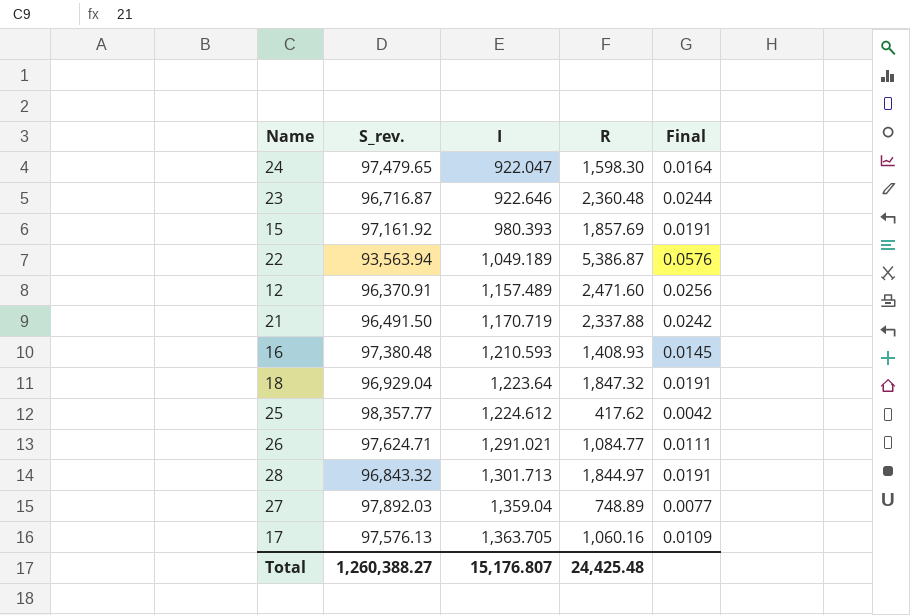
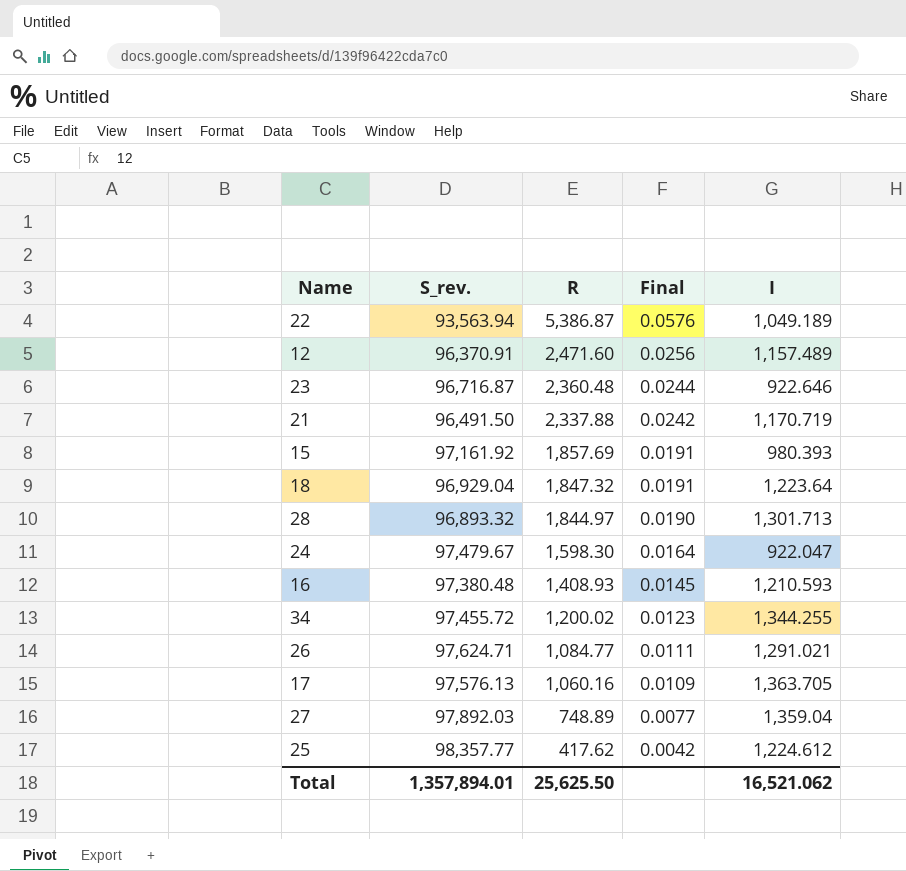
row order: I ascending -> R descending
column I | position: 3 -> 5
28 | S_rev.: 96,843.32 -> 96,893.32
28 | Final: 0.0191 -> 0.0190
24 | S_rev.: 97,479.65 -> 97,479.67
row 34: none -> 97,455.72 | 1,200.02 | 0.0123 | 1,344.255
Total | S_rev.: 1,260,388.27 -> 1,357,894.01
Total | R: 24,425.48 -> 25,625.50
Total | I: 15,176.807 -> 16,521.062

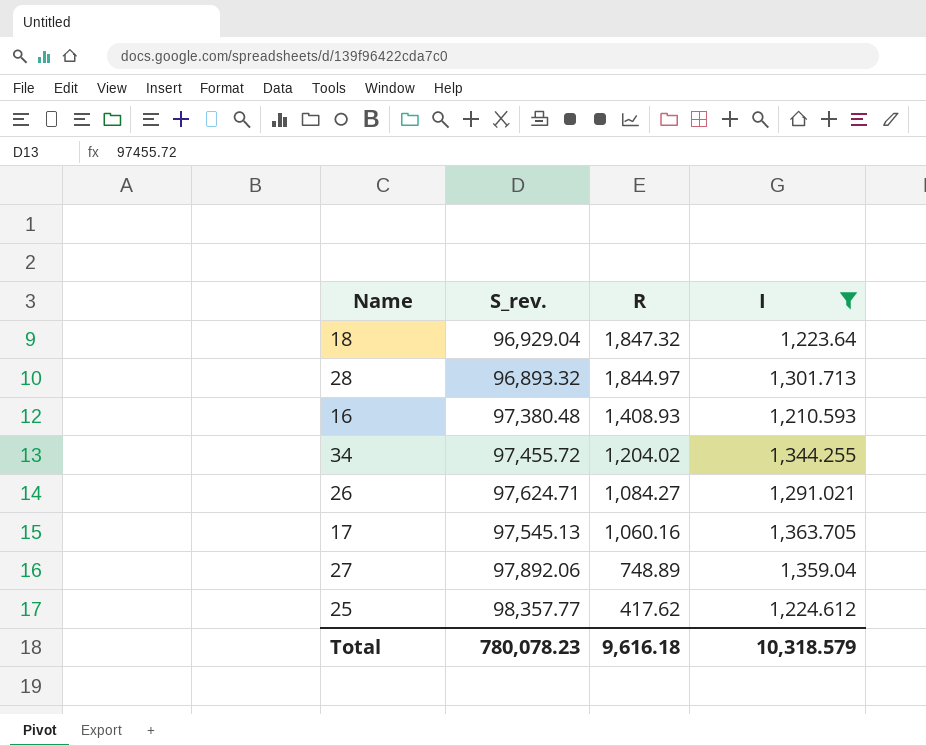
filter: none -> I >= 1,210.593
column Final | formula: [R] / [S_rev.] -> none
34 | R: 1,200.02 -> 1,204.02
26 | R: 1,084.77 -> 1,084.27
17 | S_rev.: 97,576.13 -> 97,545.13
27 | S_rev.: 97,892.03 -> 97,892.06
Total | S_rev.: 1,357,894.01 -> 780,078.23
Total | R: 25,625.50 -> 9,616.18
Total | I: 16,521.062 -> 10,318.579

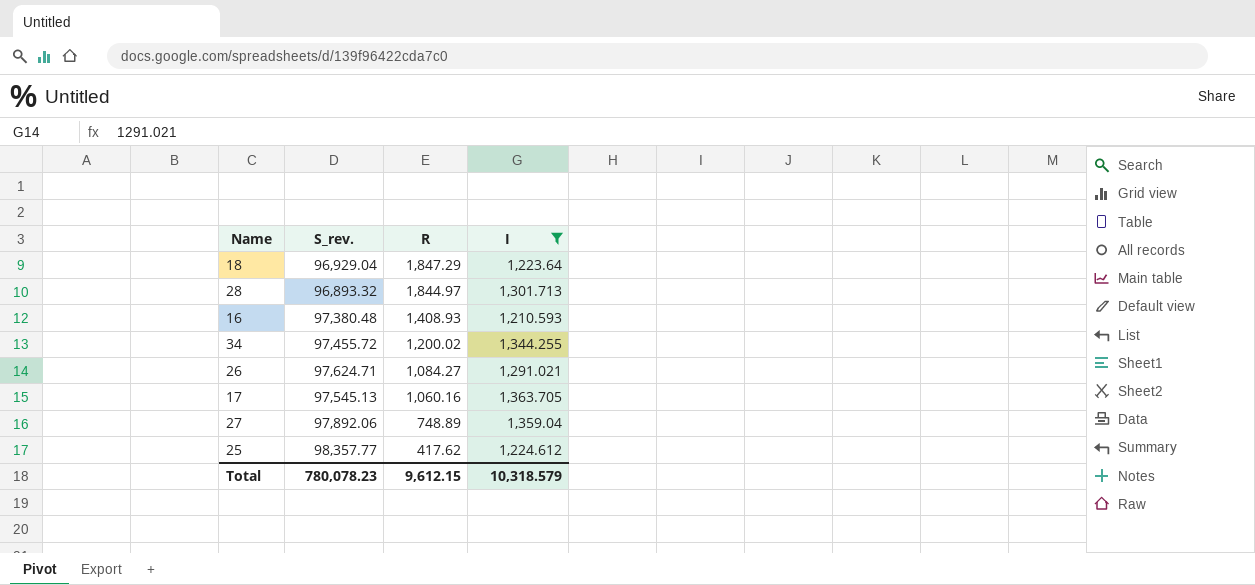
18 | R: 1,847.32 -> 1,847.29
34 | R: 1,204.02 -> 1,200.02
Total | R: 9,616.18 -> 9,612.15

